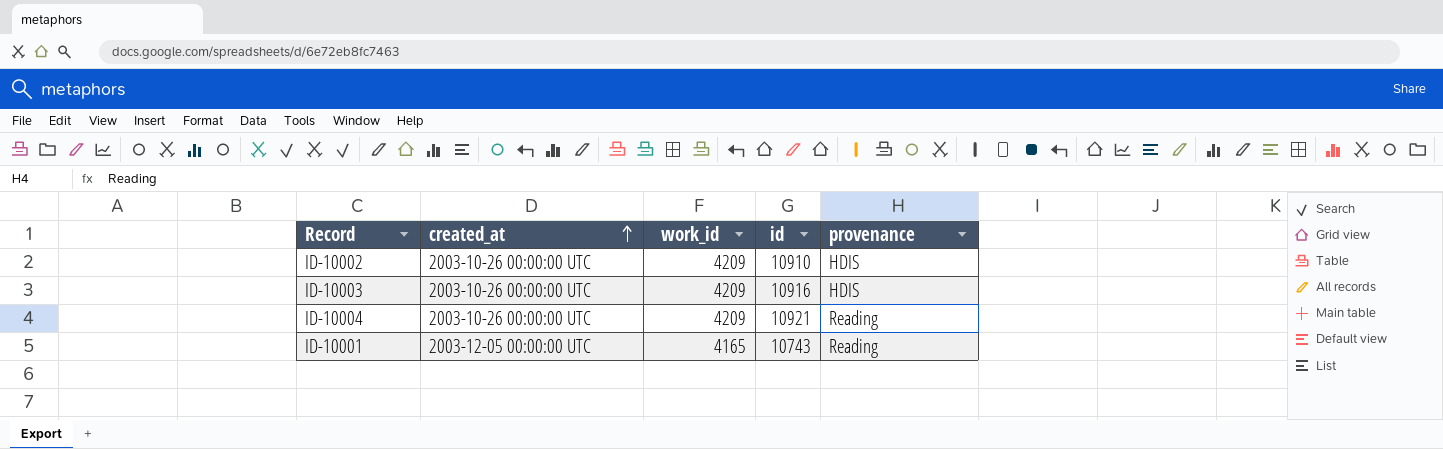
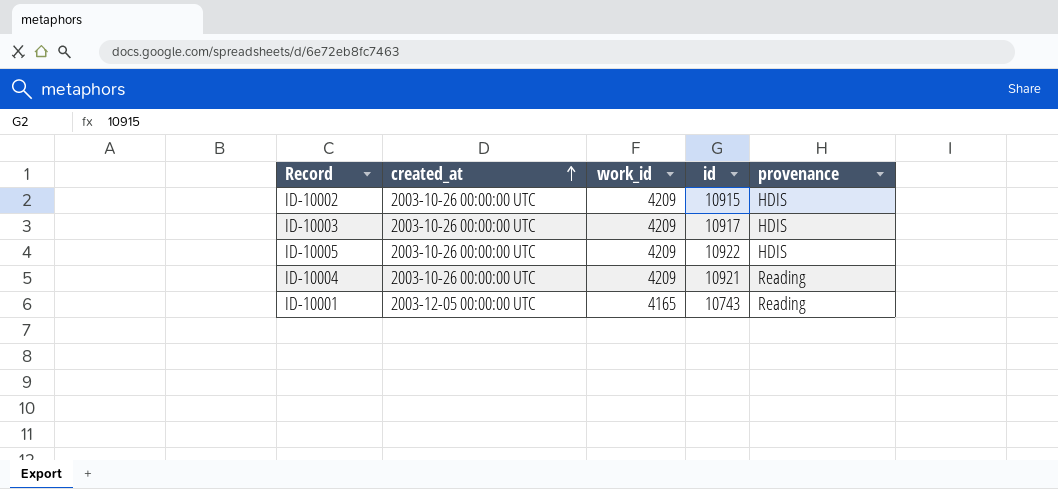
ID-10002 | id: 10910 -> 10915
ID-10003 | id: 10916 -> 10917
row ID-10005: none -> 2003-10-26 00:00:00 UTC | 4209 | 10922 | HDIS

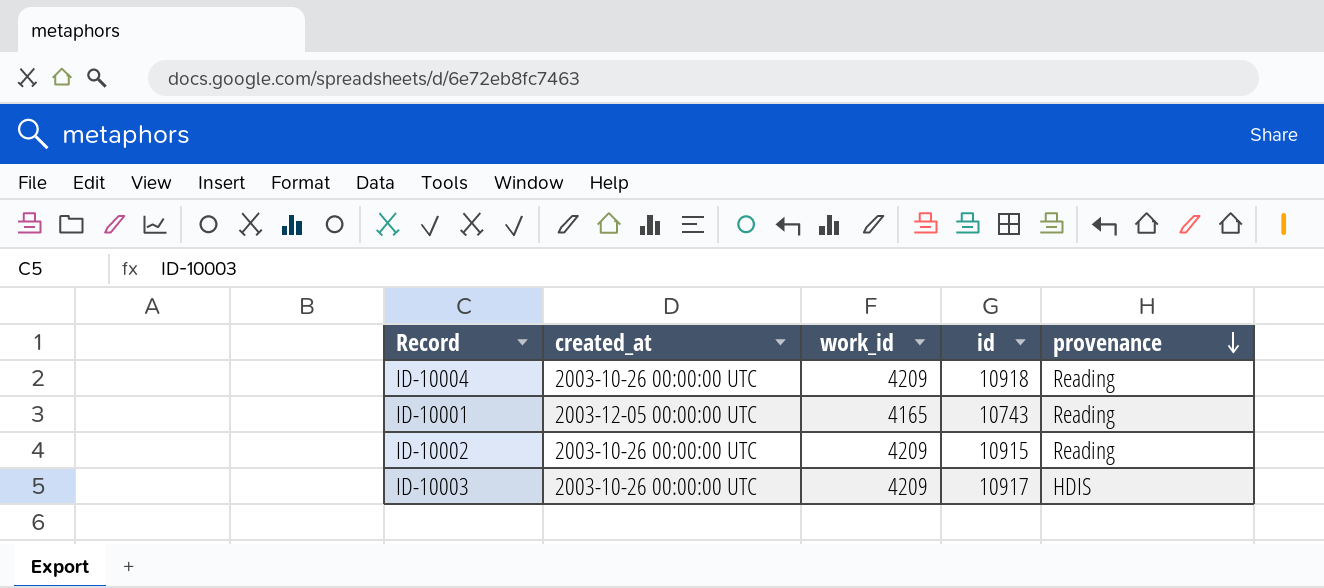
row order: created_at ascending -> provenance descending
row ID-10005: 2003-10-26 00:00:00 UTC | 4209 | 10922 | HDIS -> none
ID-10004 | id: 10921 -> 10918
ID-10002 | provenance: HDIS -> Reading

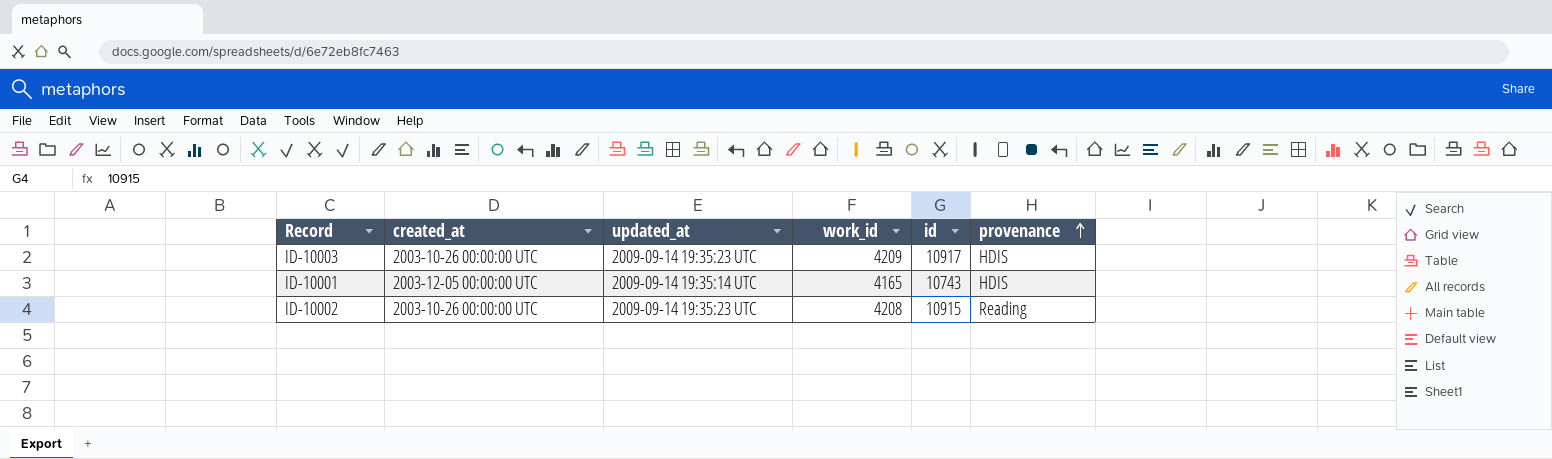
row order: provenance descending -> provenance ascending
column updated_at | position: none -> 3
row ID-10004: 2003-10-26 00:00:00 UTC | 4209 | 10918 | Reading -> none
ID-10001 | provenance: Reading -> HDIS
ID-10002 | work_id: 4209 -> 4208

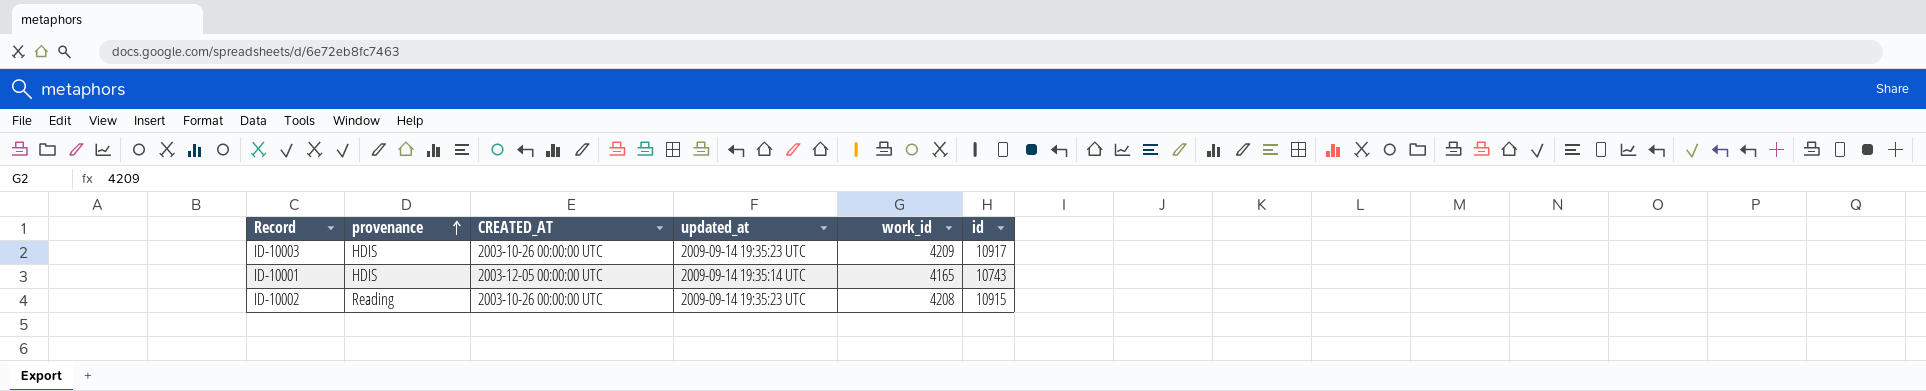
column provenance | position: 6 -> 2
column name: created_at -> CREATED_AT

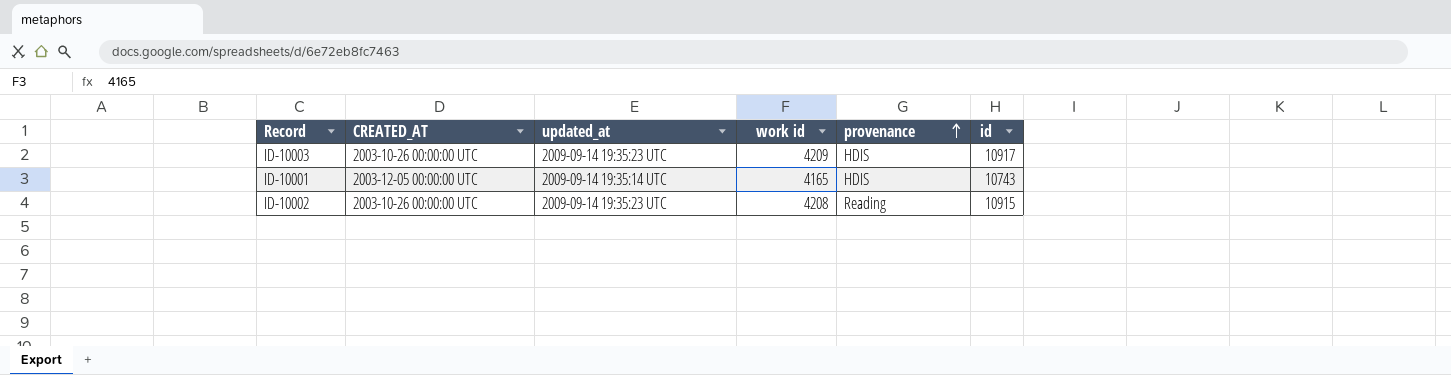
column name: work_id -> work id
column provenance | position: 2 -> 5

